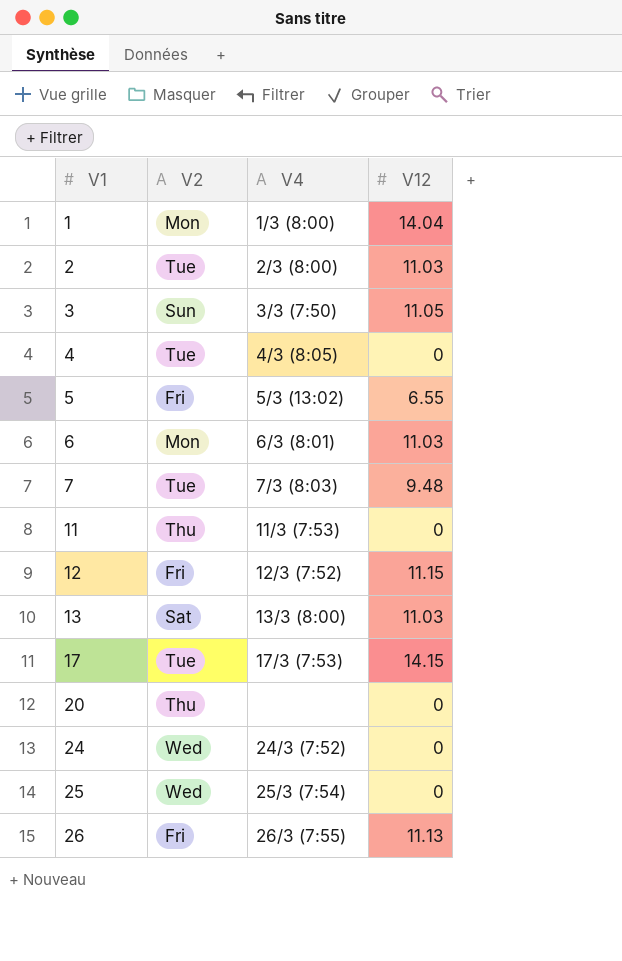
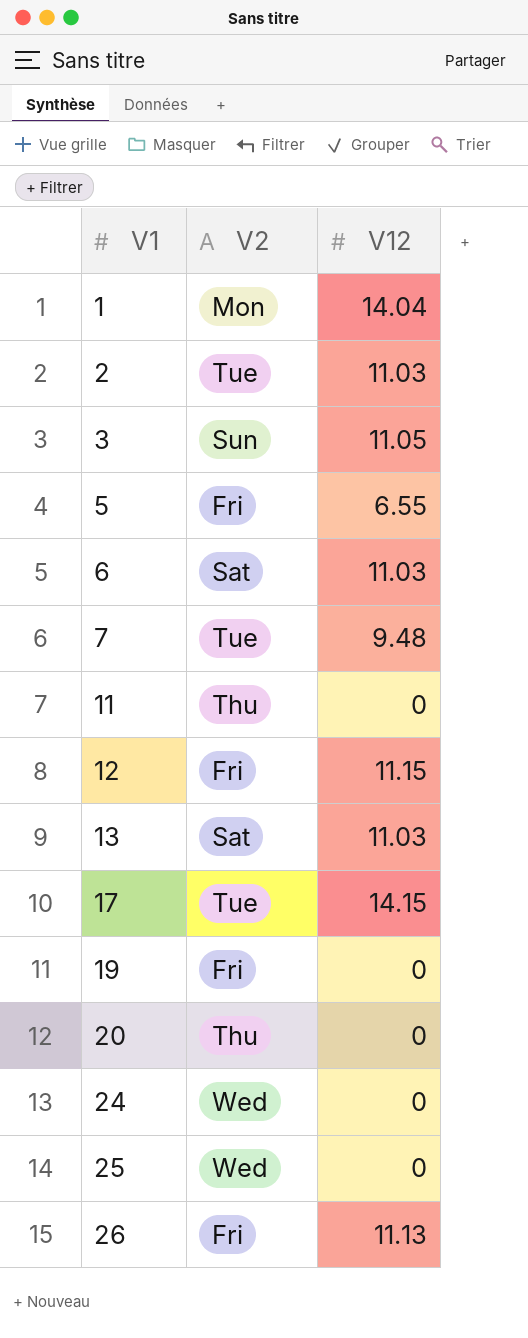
column V4 | position: 3 -> none
row 4: Tue | 4/3 (8:05) | 0 -> none
6 | V2: Mon -> Sat
row 19: none -> Fri | 0

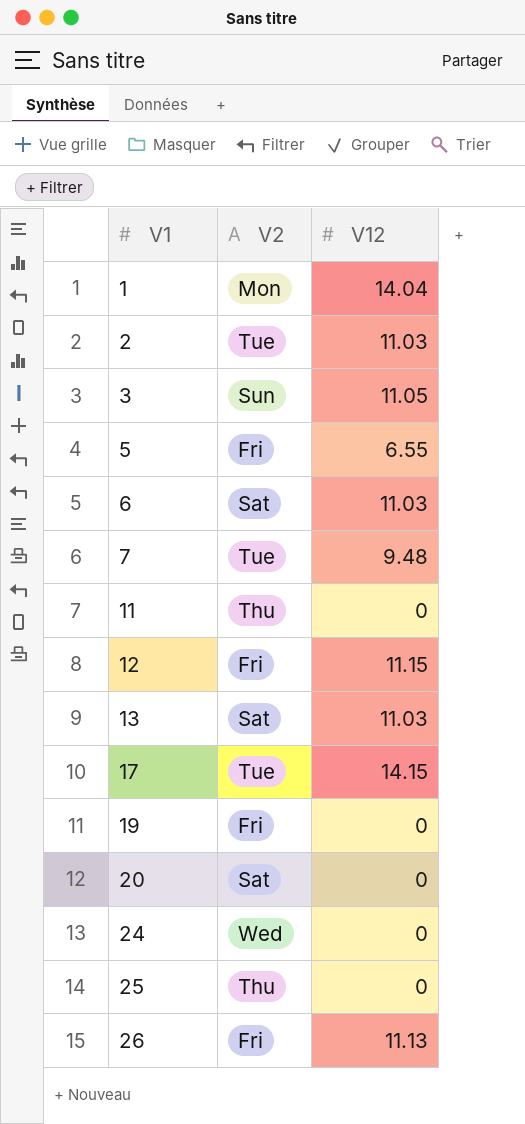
20 | V2: Thu -> Sat
25 | V2: Wed -> Thu

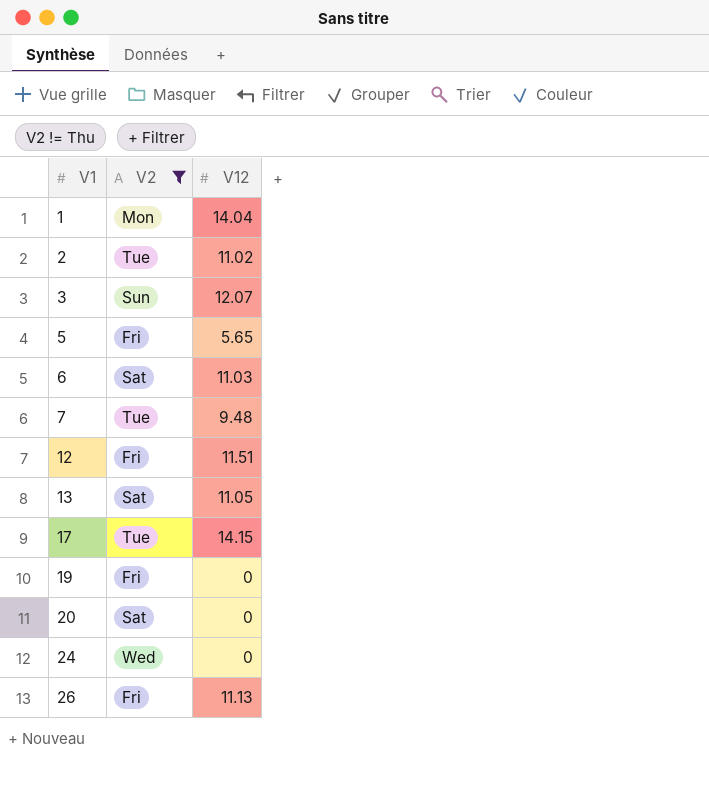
filter: none -> V2 != Thu
2 | V12: 11.03 -> 11.02
3 | V12: 11.05 -> 12.07
5 | V12: 6.55 -> 5.65
12 | V12: 11.15 -> 11.51
13 | V12: 11.03 -> 11.05

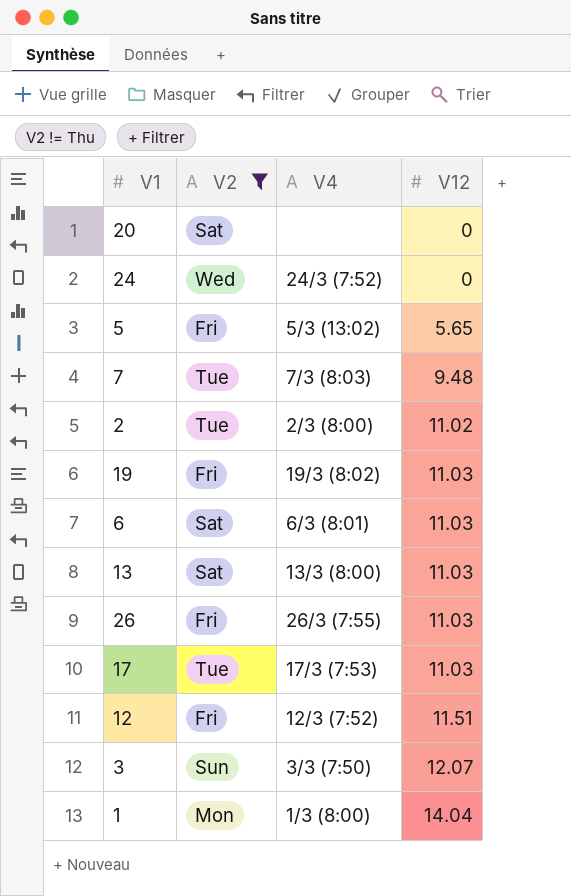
row order: V1 ascending -> V12 ascending
column V4 | position: none -> 3
19 | V12: 0 -> 11.03
13 | V12: 11.05 -> 11.03
26 | V12: 11.13 -> 11.03
17 | V12: 14.15 -> 11.03

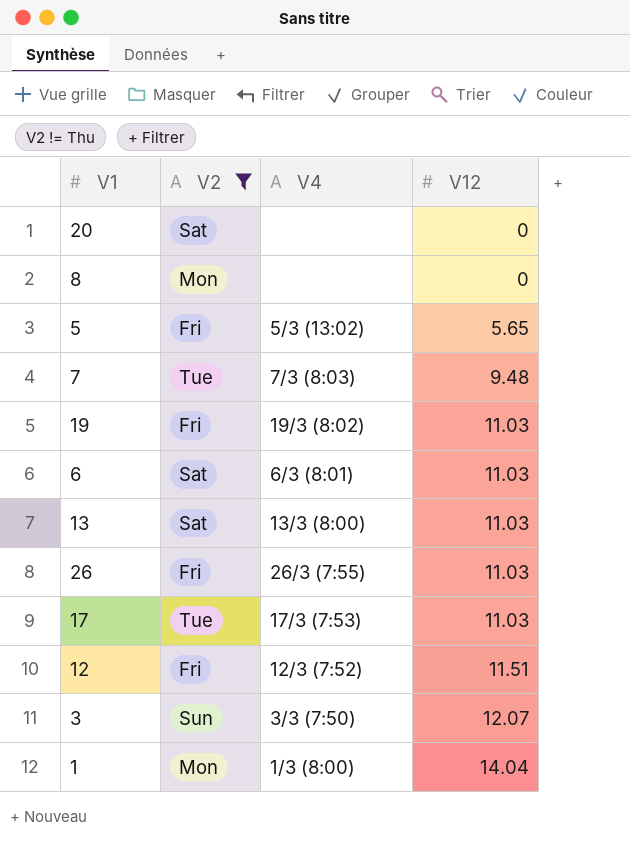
row 24: Wed | 24/3 (7:52) | 0 -> none
row 2: Tue | 2/3 (8:00) | 11.02 -> none
row 8: none -> Mon | none | 0

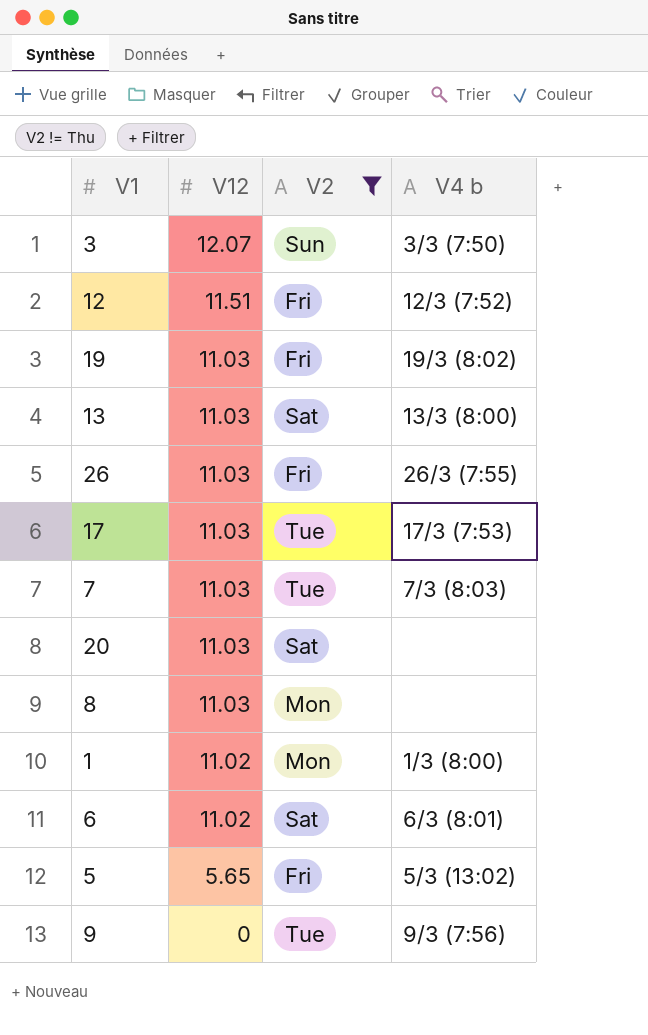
row order: V12 ascending -> V12 descending
column V12 | position: 4 -> 2
column name: V4 -> V4 b
7 | V12: 9.48 -> 11.03
20 | V12: 0 -> 11.03
8 | V12: 0 -> 11.03
1 | V12: 14.04 -> 11.02
6 | V12: 11.03 -> 11.02
row 9: none -> 0 | Tue | 9/3 (7:56)

